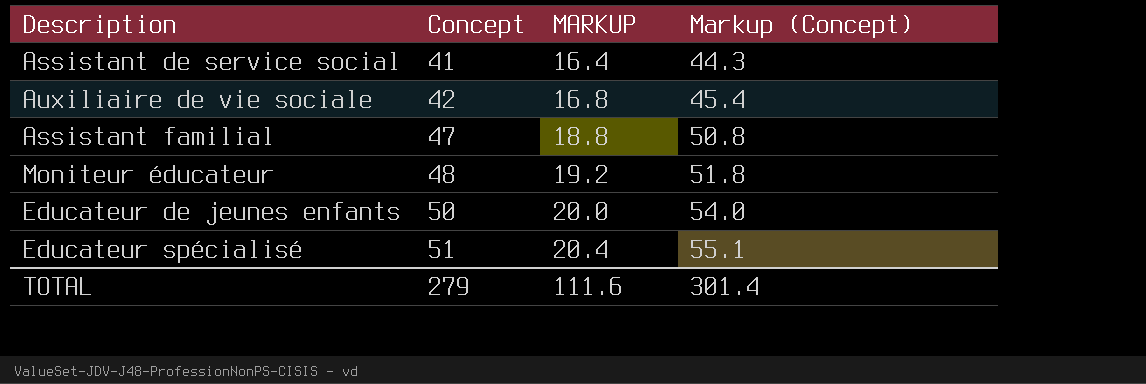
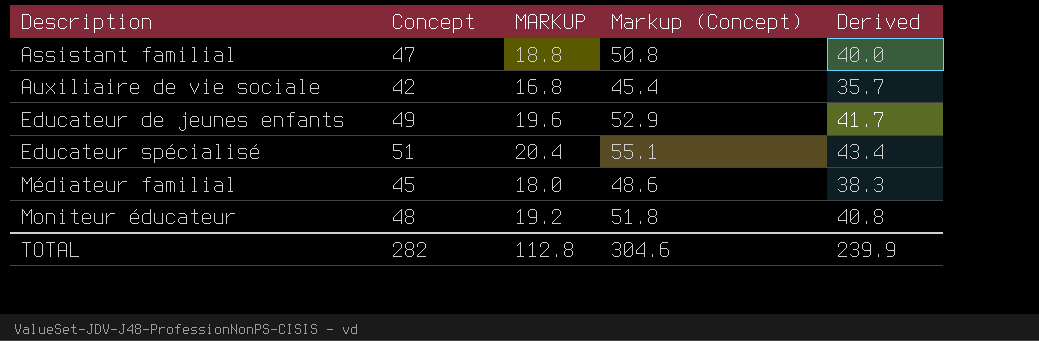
row order: Concept ascending -> Description ascending
column Derived | formula: none -> [Concept] * 0.85
row Assistant de service social: 41 | 16.4 | 44.3 -> none
Educateur de jeunes enfants | Concept: 50 -> 49
Educateur de jeunes enfants | MARKUP: 20.0 -> 19.6
Educateur de jeunes enfants | Markup (Concept): 54.0 -> 52.9
row Médiateur familial: none -> 45 | 18.0 | 48.6 | 38.3
TOTAL | Concept: 279 -> 282
TOTAL | MARKUP: 111.6 -> 112.8
TOTAL | Markup (Concept): 301.4 -> 304.6

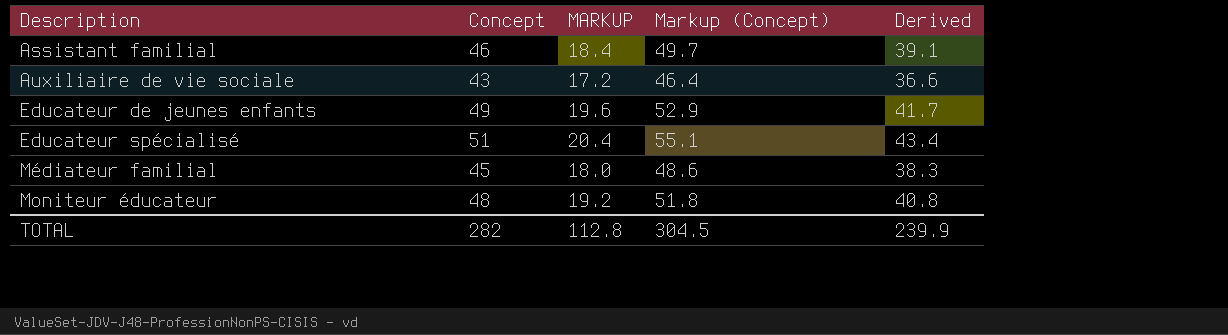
Assistant familial | Concept: 47 -> 46
Assistant familial | MARKUP: 18.8 -> 18.4
Assistant familial | Markup (Concept): 50.8 -> 49.7
Assistant familial | Derived: 40.0 -> 39.1
Auxiliaire de vie sociale | Concept: 42 -> 43
Auxiliaire de vie sociale | MARKUP: 16.8 -> 17.2
Auxiliaire de vie sociale | Markup (Concept): 45.4 -> 46.4
Auxiliaire de vie sociale | Derived: 35.7 -> 36.6
TOTAL | Markup (Concept): 304.6 -> 304.5

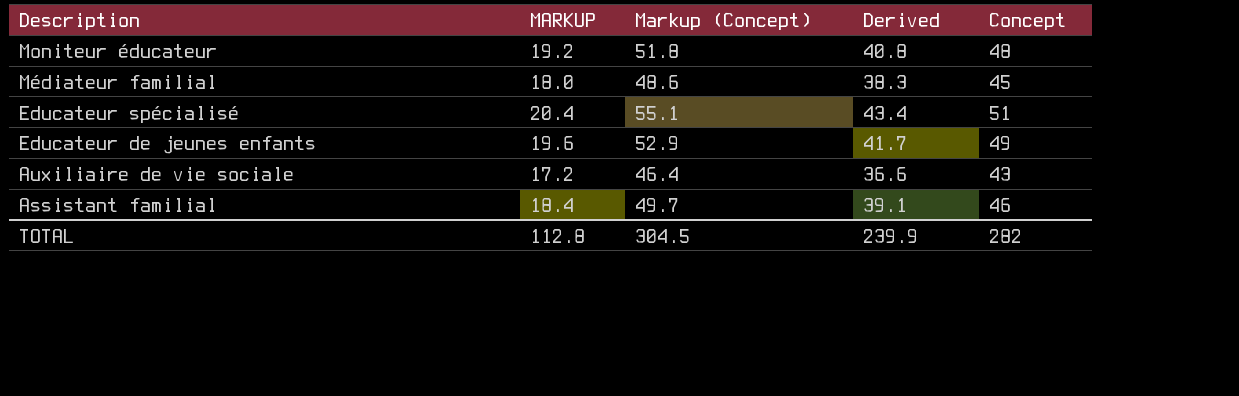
row order: Description ascending -> Description descending
column Concept | position: 2 -> 5

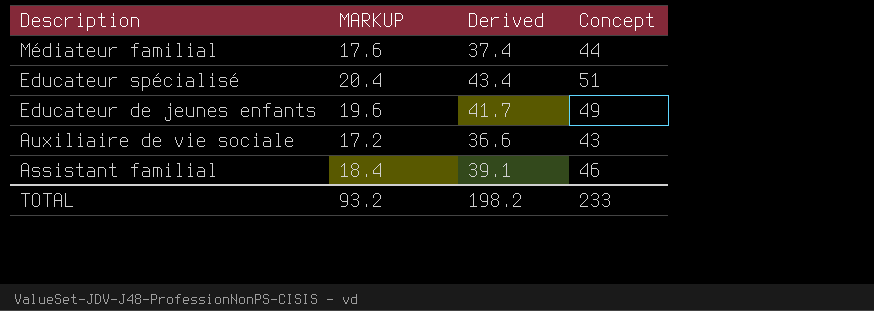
column Markup (Concept) | formula: [Concept] * 1.08 -> none
row Moniteur éducateur: 19.2 | 51.8 | 40.8 | 48 -> none
Médiateur familial | MARKUP: 18.0 -> 17.6
Médiateur familial | Derived: 38.3 -> 37.4
Médiateur familial | Concept: 45 -> 44
TOTAL | MARKUP: 112.8 -> 93.2
TOTAL | Derived: 239.9 -> 198.2
TOTAL | Concept: 282 -> 233

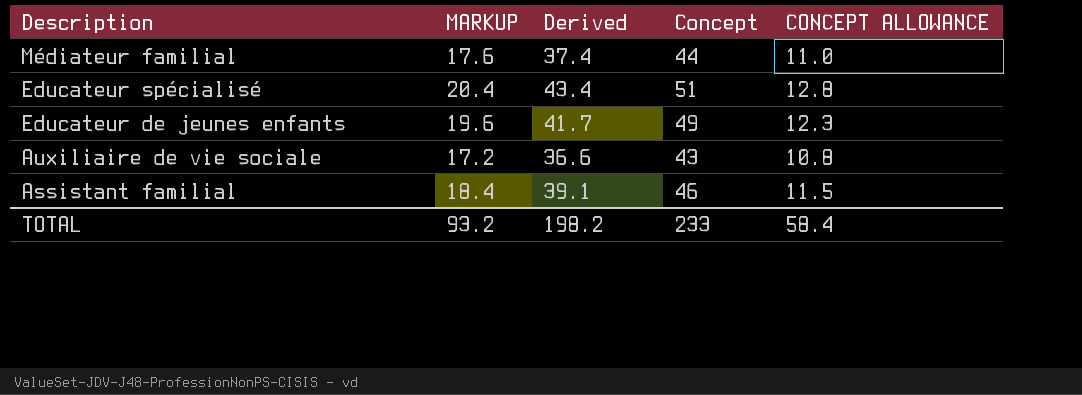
column CONCEPT ALLOWANCE | formula: none -> [Concept] * 0.25

